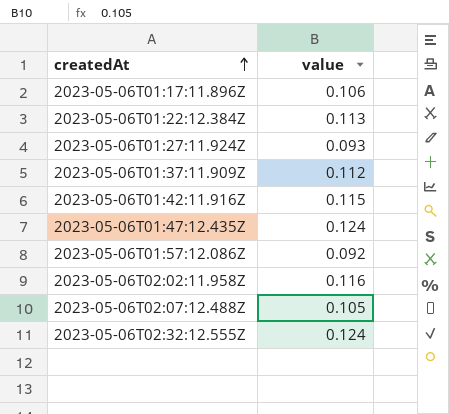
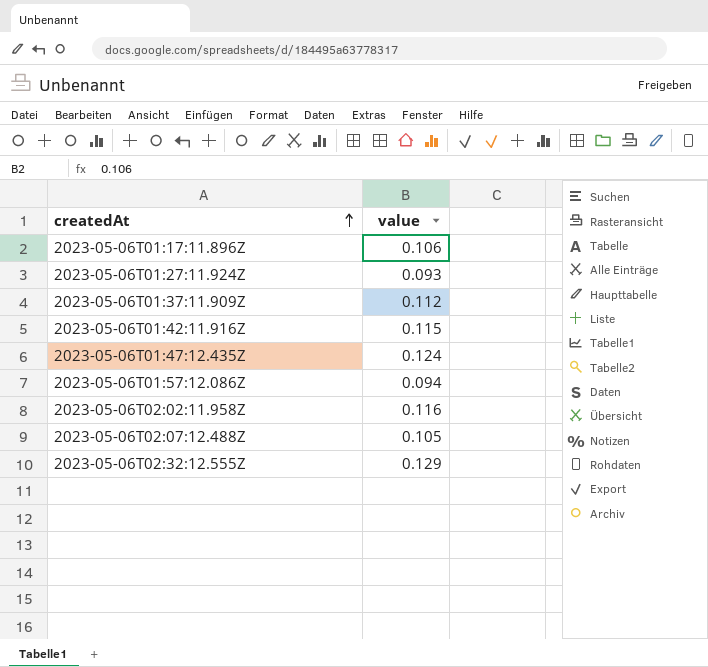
row 2023-05-06T01:22:12.384Z: 0.113 -> none
2023-05-06T01:57:12.086Z | value: 0.092 -> 0.094
2023-05-06T02:32:12.555Z | value: 0.124 -> 0.129

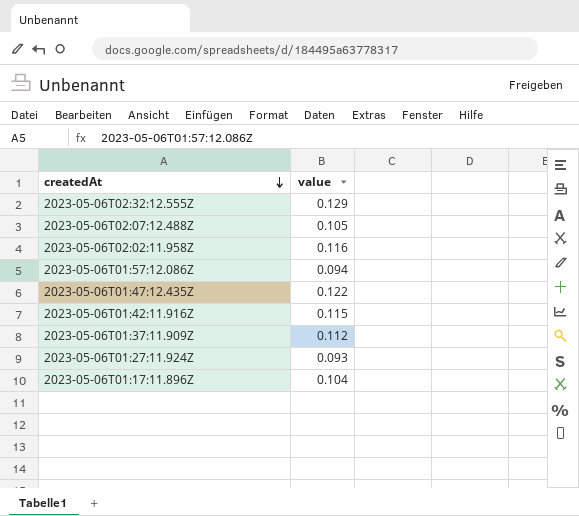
row order: createdAt ascending -> createdAt descending
2023-05-06T01:47:12.435Z | value: 0.124 -> 0.122
2023-05-06T01:17:11.896Z | value: 0.106 -> 0.104

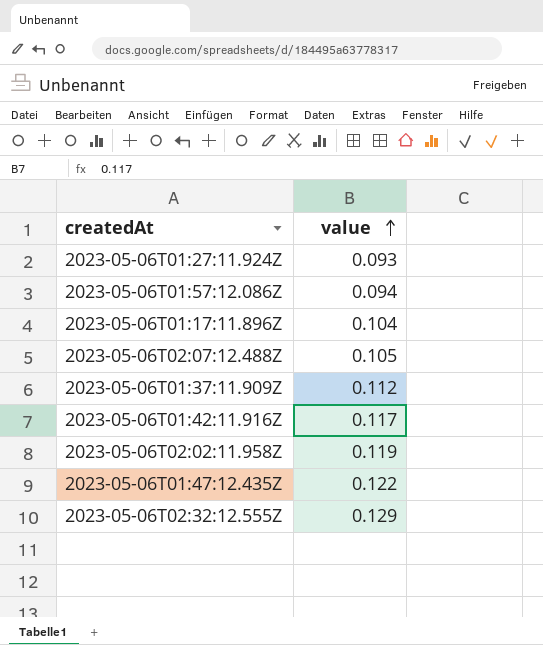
row order: createdAt descending -> value ascending
2023-05-06T01:42:11.916Z | value: 0.115 -> 0.117
2023-05-06T02:02:11.958Z | value: 0.116 -> 0.119

